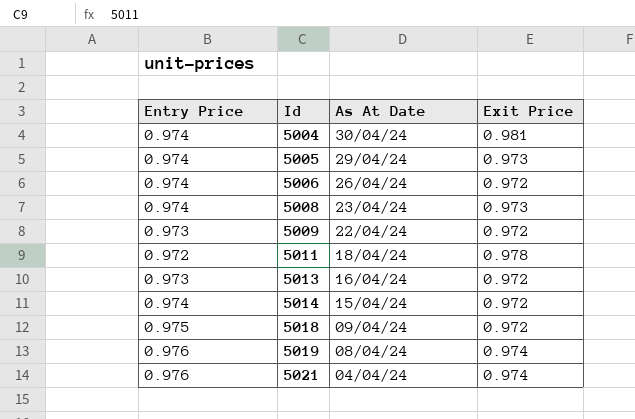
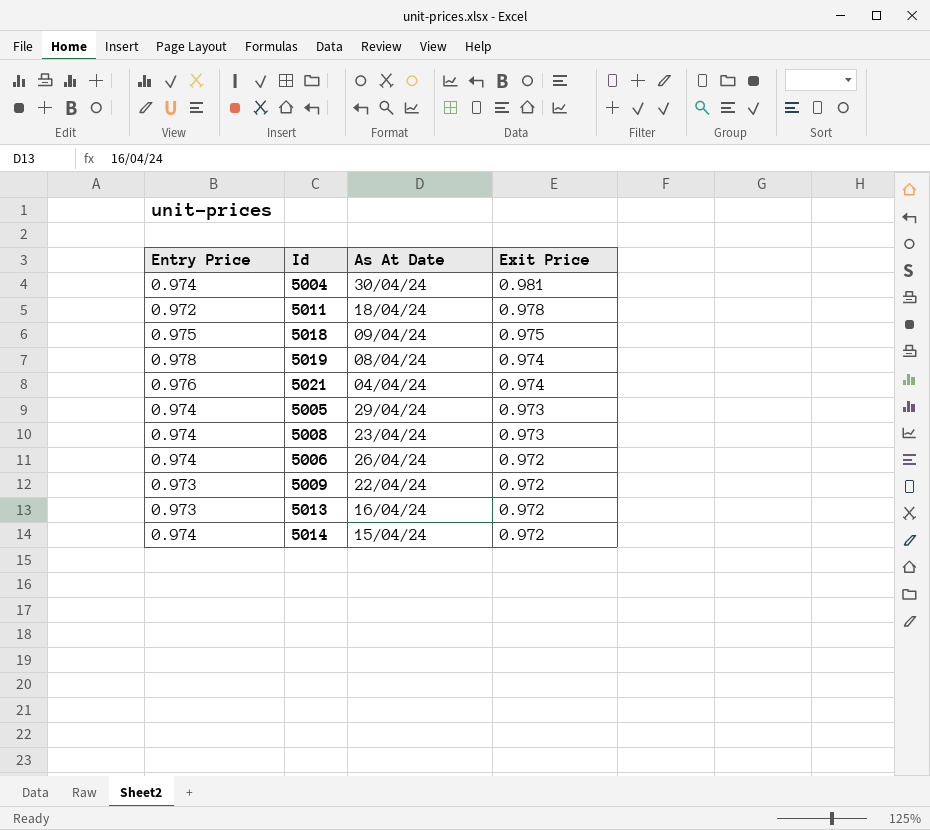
row order: Id ascending -> Exit Price descending
5018 | Exit Price: 0.972 -> 0.975
5019 | Entry Price: 0.976 -> 0.978

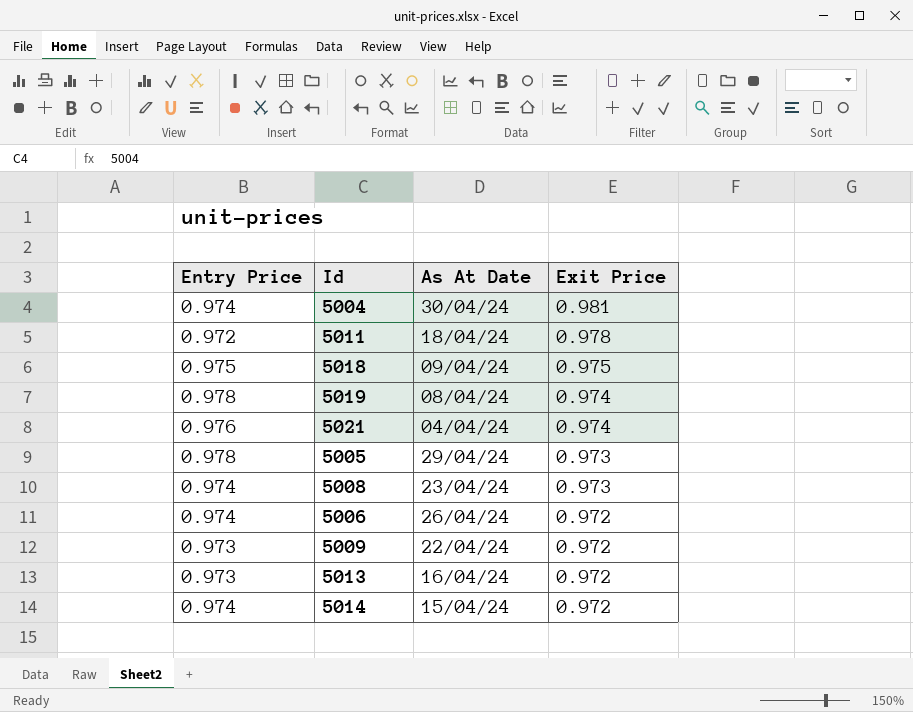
5005 | Entry Price: 0.974 -> 0.978

